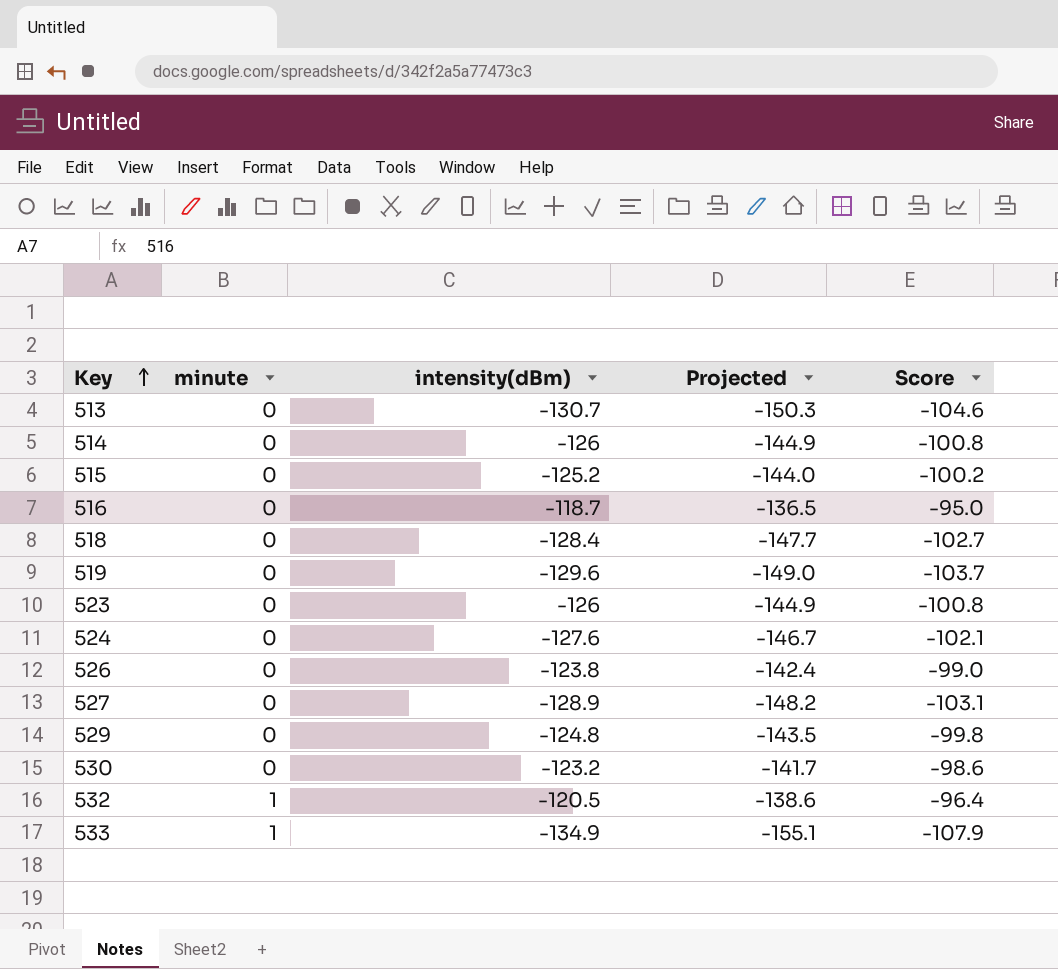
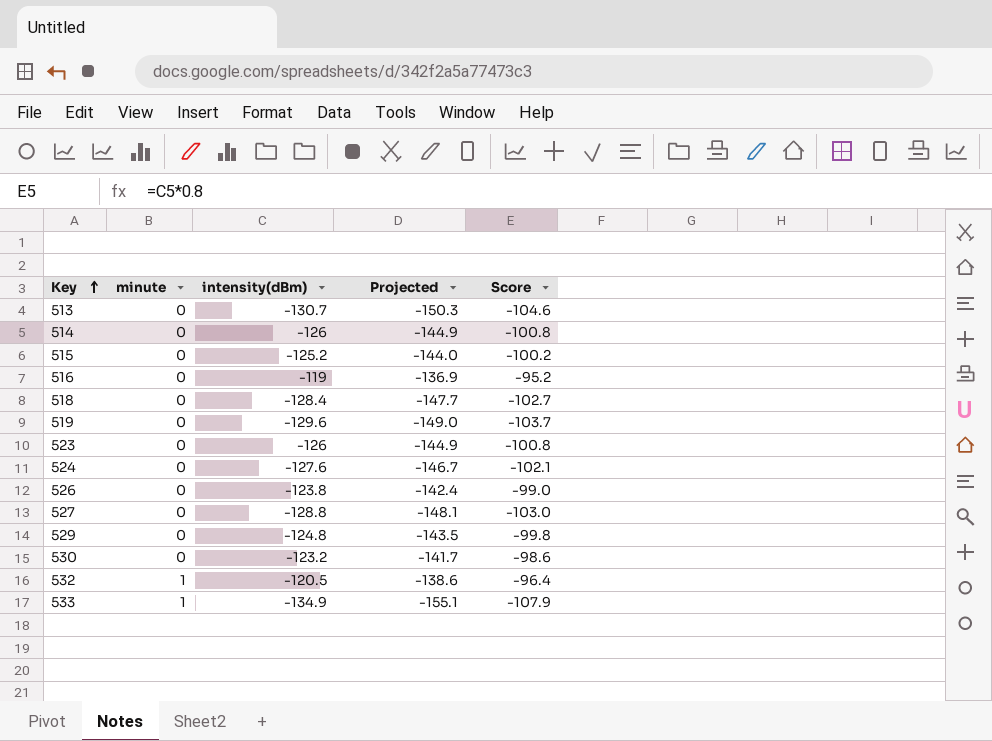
516 | intensity(dBm): -118.7 -> -119
516 | Projected: -136.5 -> -136.9
516 | Score: -95.0 -> -95.2
527 | intensity(dBm): -128.9 -> -128.8
527 | Projected: -148.2 -> -148.1
527 | Score: -103.1 -> -103.0

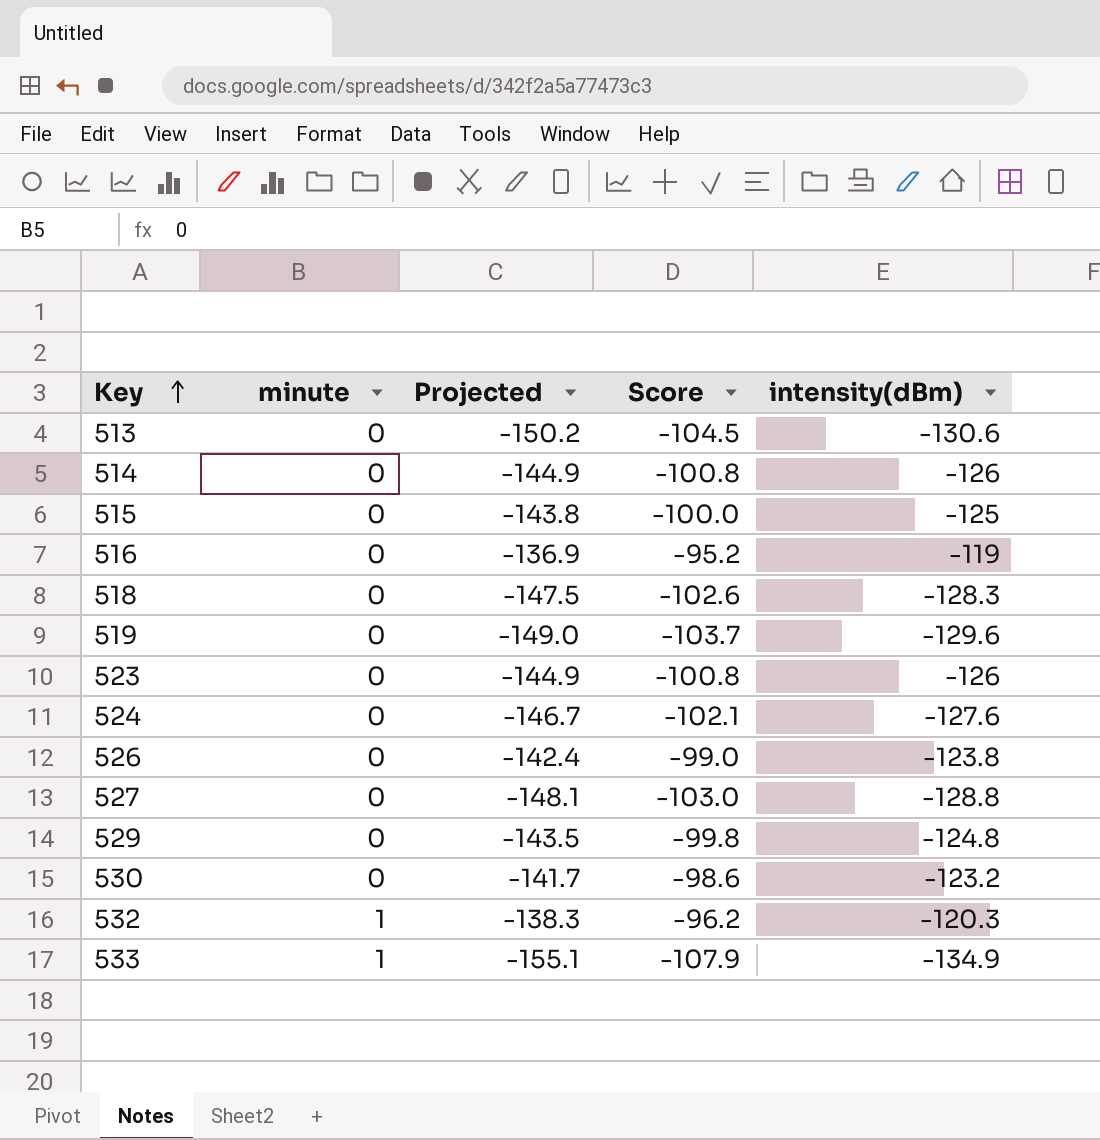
column intensity(dBm) | position: 3 -> 5
513 | Projected: -150.3 -> -150.2
513 | Score: -104.6 -> -104.5
513 | intensity(dBm): -130.7 -> -130.6
515 | Projected: -144.0 -> -143.8
515 | Score: -100.2 -> -100.0
515 | intensity(dBm): -125.2 -> -125
518 | Projected: -147.7 -> -147.5
518 | Score: -102.7 -> -102.6
518 | intensity(dBm): -128.4 -> -128.3
532 | Projected: -138.6 -> -138.3
532 | Score: -96.4 -> -96.2
532 | intensity(dBm): -120.5 -> -120.3

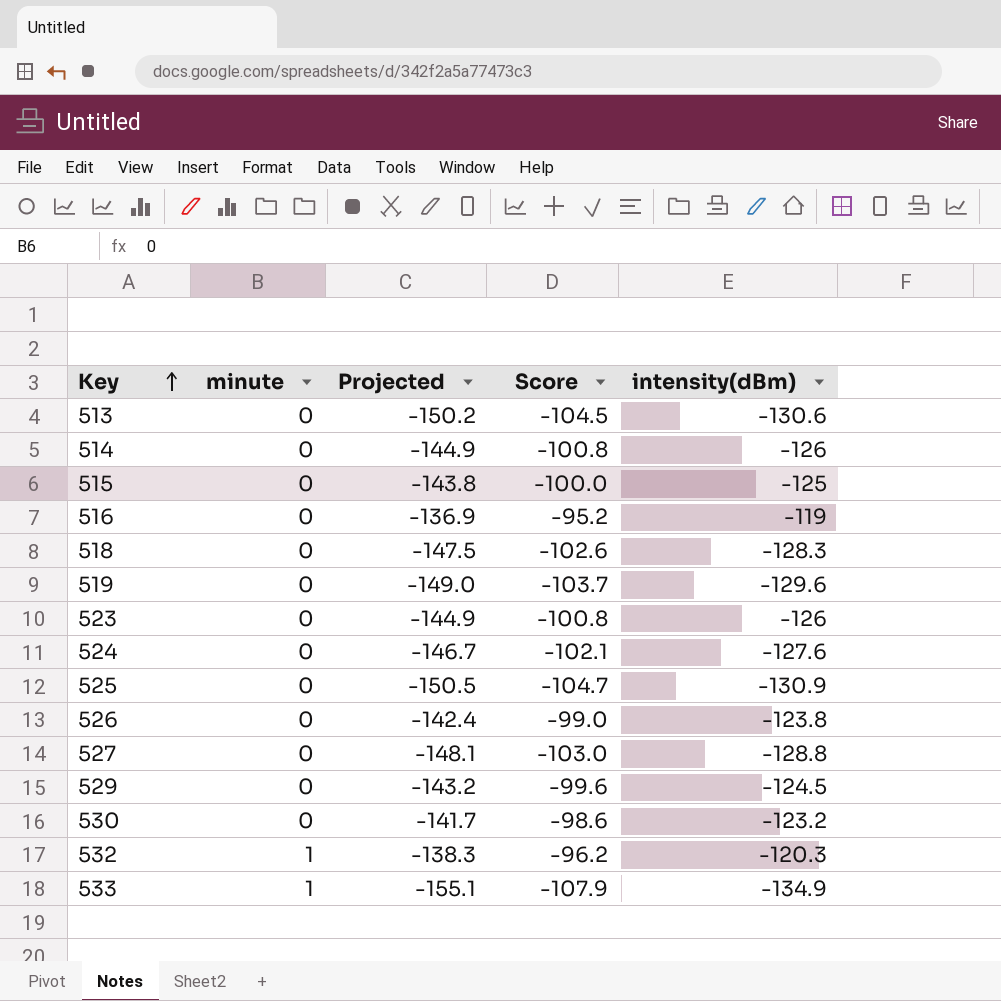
row 525: none -> 0 | -150.5 | -104.7 | -130.9
529 | Projected: -143.5 -> -143.2
529 | Score: -99.8 -> -99.6
529 | intensity(dBm): -124.8 -> -124.5

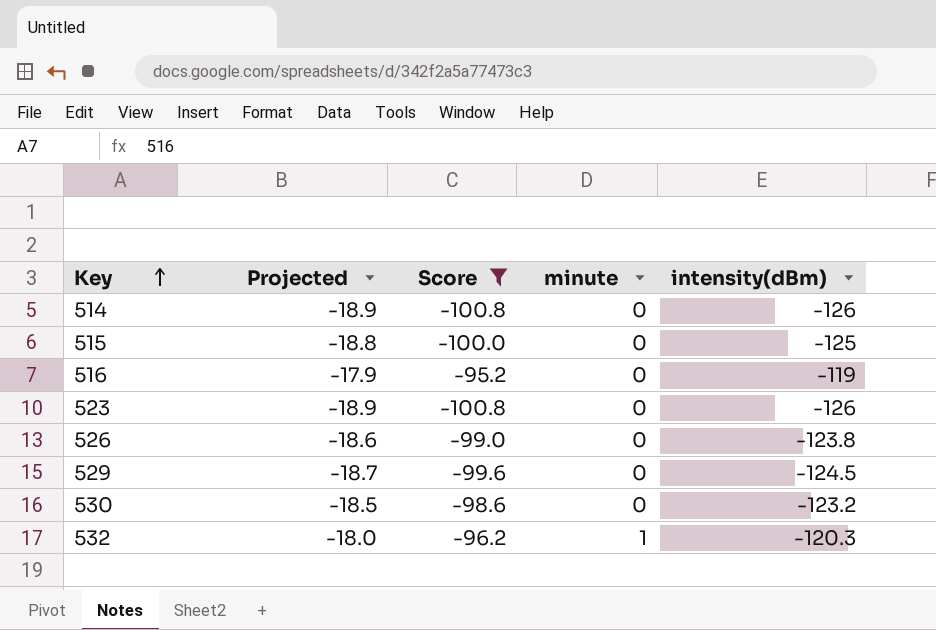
filter: none -> Score >= -100.8
column Projected | formula: [intensity(dBm)] * 1.15 -> [intensity(dBm)] * 0.15
column minute | position: 2 -> 4

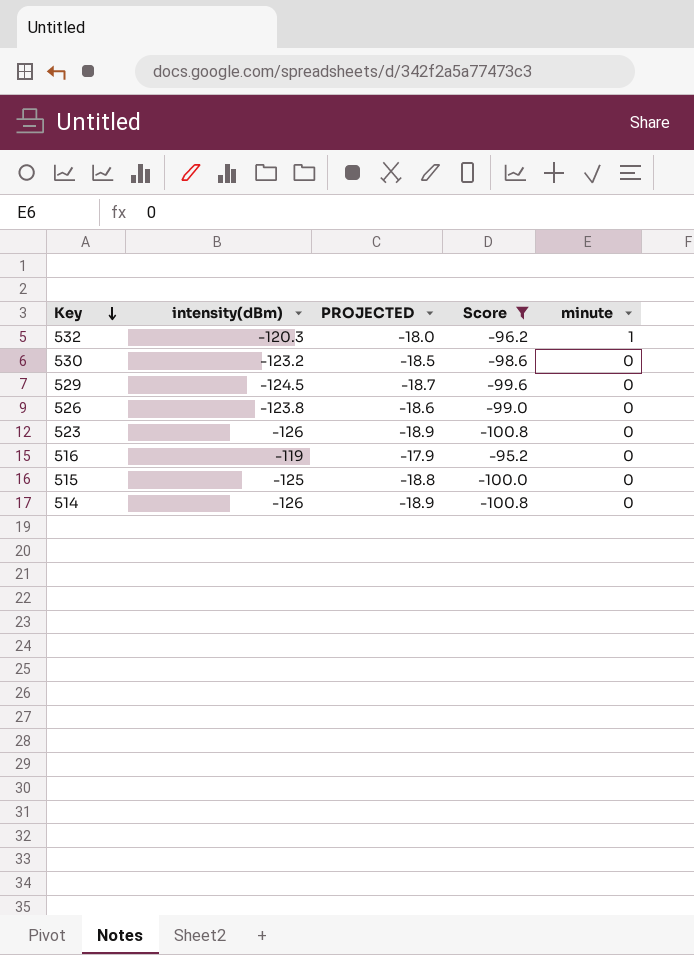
row order: Key ascending -> Key descending
column intensity(dBm) | position: 5 -> 2
column name: Projected -> PROJECTED

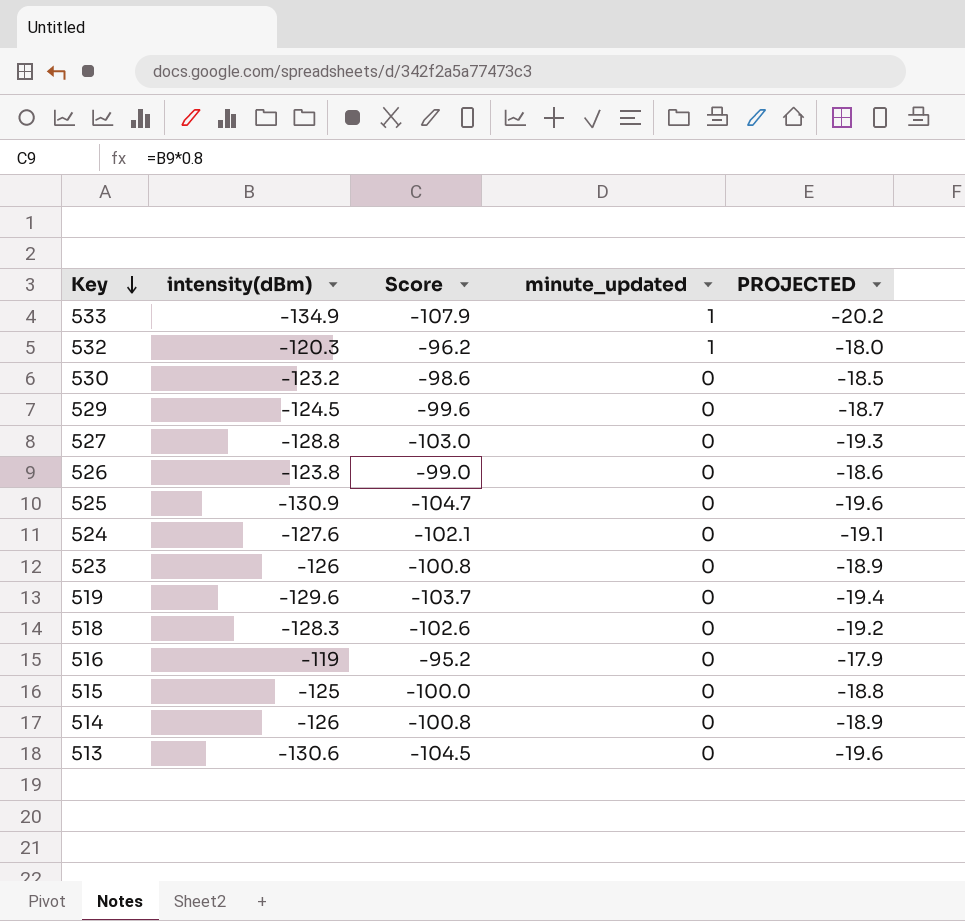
filter: Score >= -100.8 -> none
column name: minute -> minute_updated
column PROJECTED | position: 3 -> 5

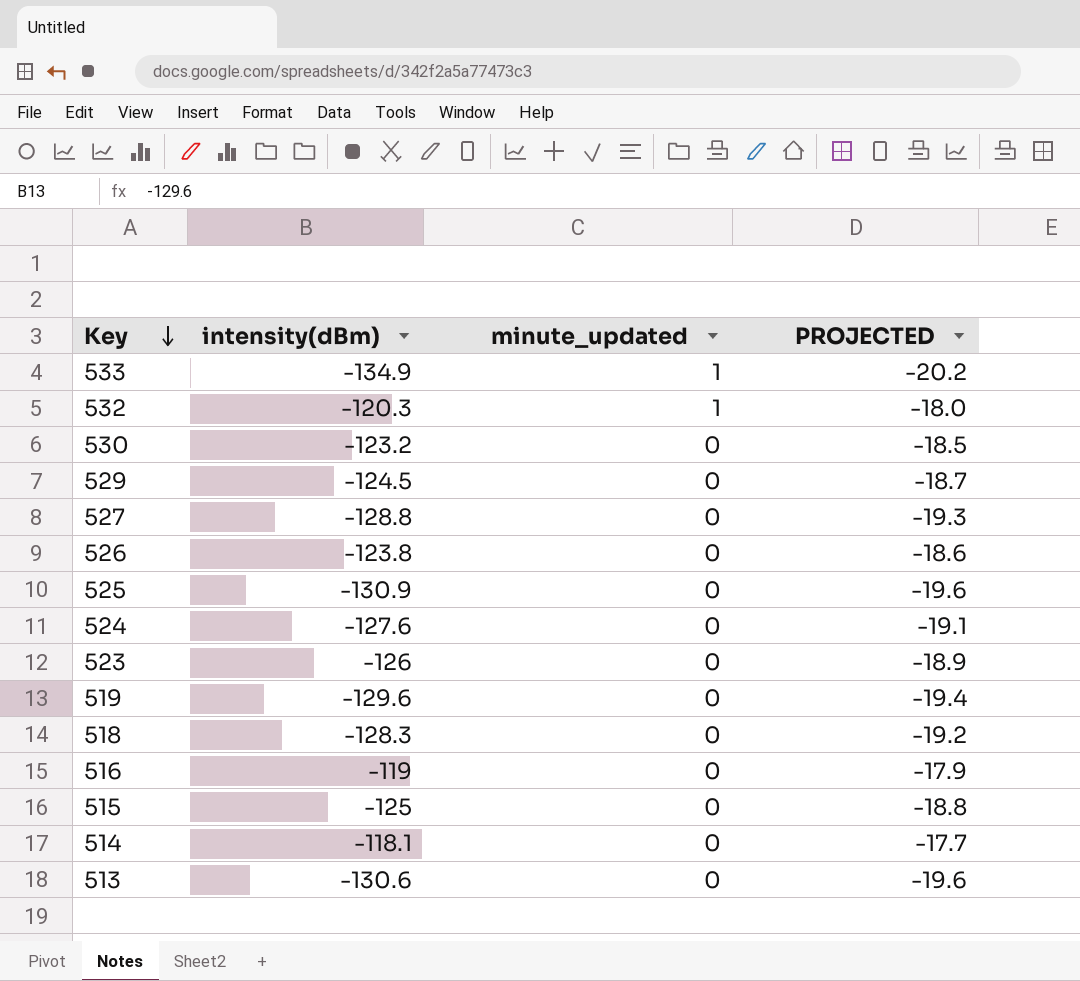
column Score | formula: [intensity(dBm)] * 0.8 -> none
514 | intensity(dBm): -126 -> -118.1
514 | PROJECTED: -18.9 -> -17.7

